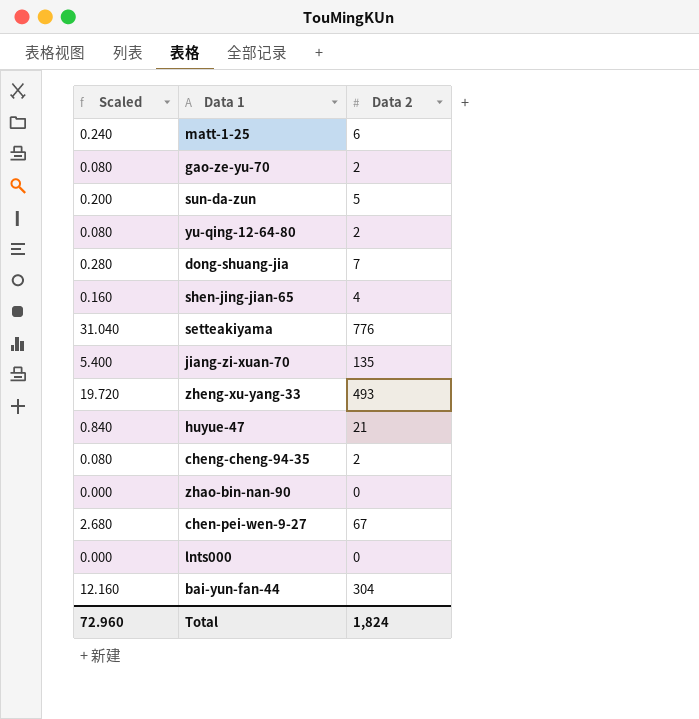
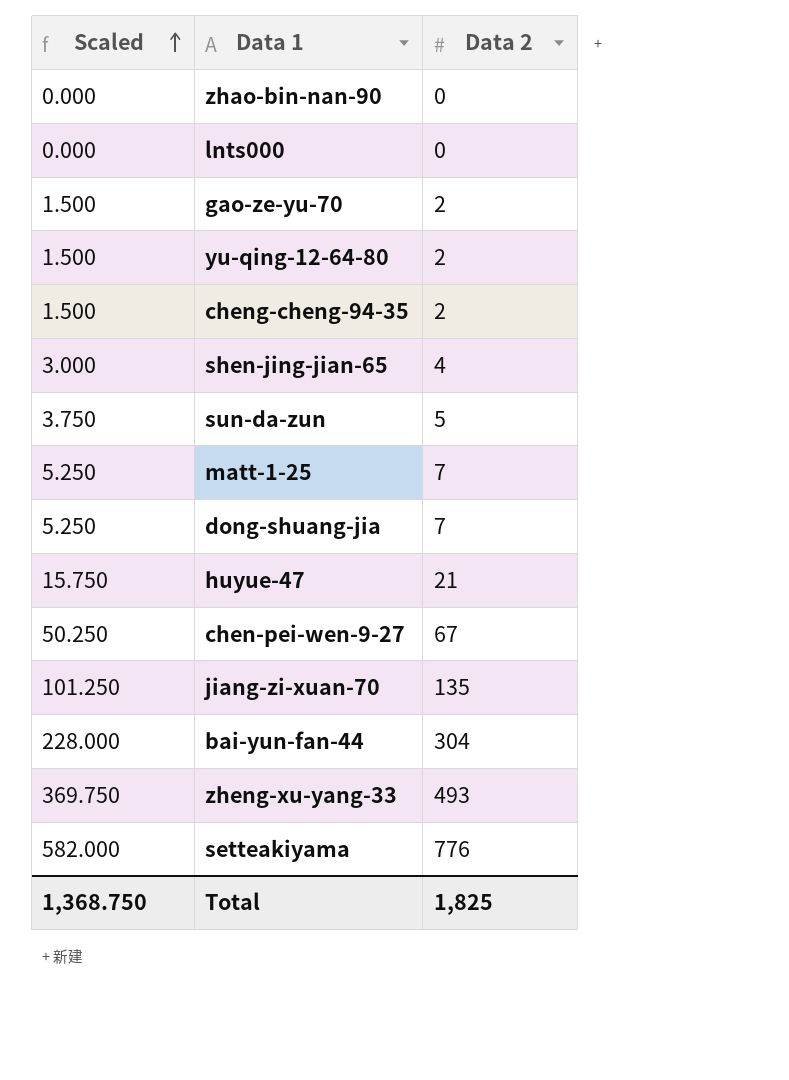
row order: none -> Scaled ascending
column Scaled | formula: [Data 2] * 0.04 -> [Data 2] * 0.75
matt-1-25 | Data 2: 6 -> 7
Total | Scaled: 72.960 -> 1,368.750
Total | Data 2: 1,824 -> 1,825

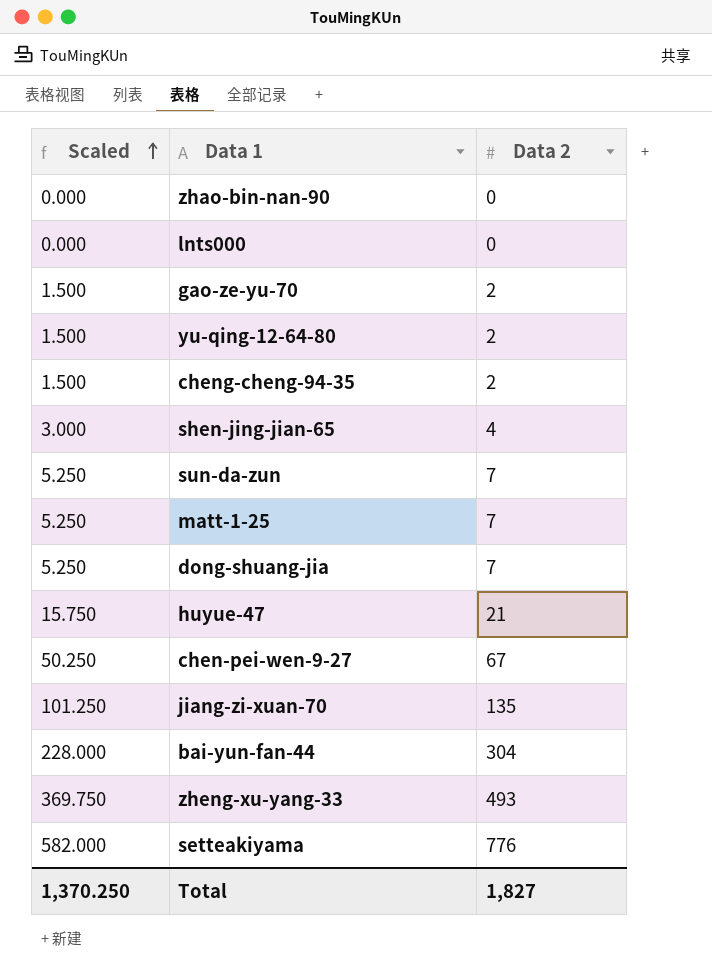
sun-da-zun | Scaled: 3.750 -> 5.250
sun-da-zun | Data 2: 5 -> 7
Total | Scaled: 1,368.750 -> 1,370.250
Total | Data 2: 1,825 -> 1,827

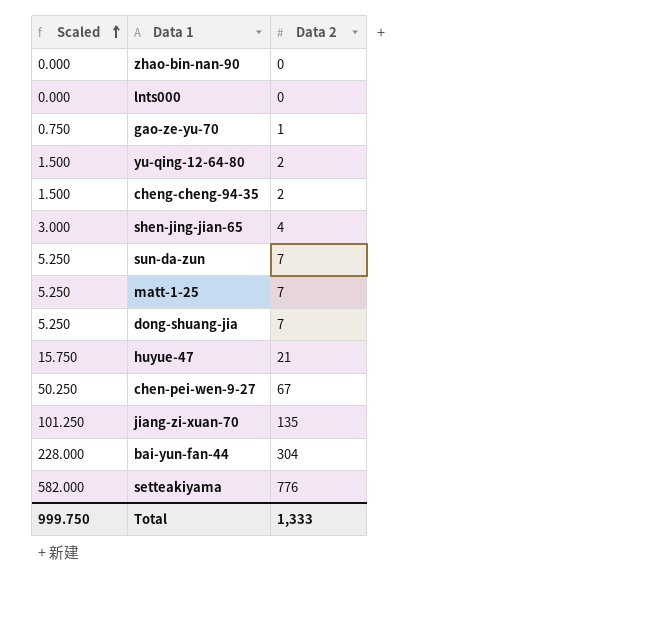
row zheng-xu-yang-33: 369.750 | 493 -> none
gao-ze-yu-70 | Scaled: 1.500 -> 0.750
gao-ze-yu-70 | Data 2: 2 -> 1
Total | Scaled: 1,370.250 -> 999.750
Total | Data 2: 1,827 -> 1,333

